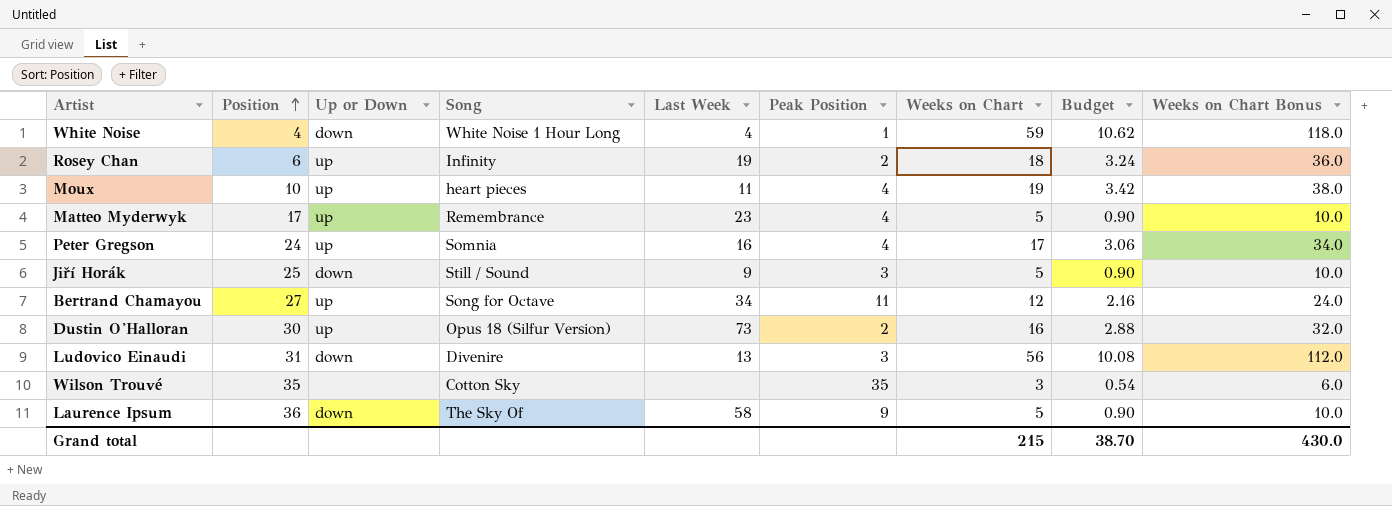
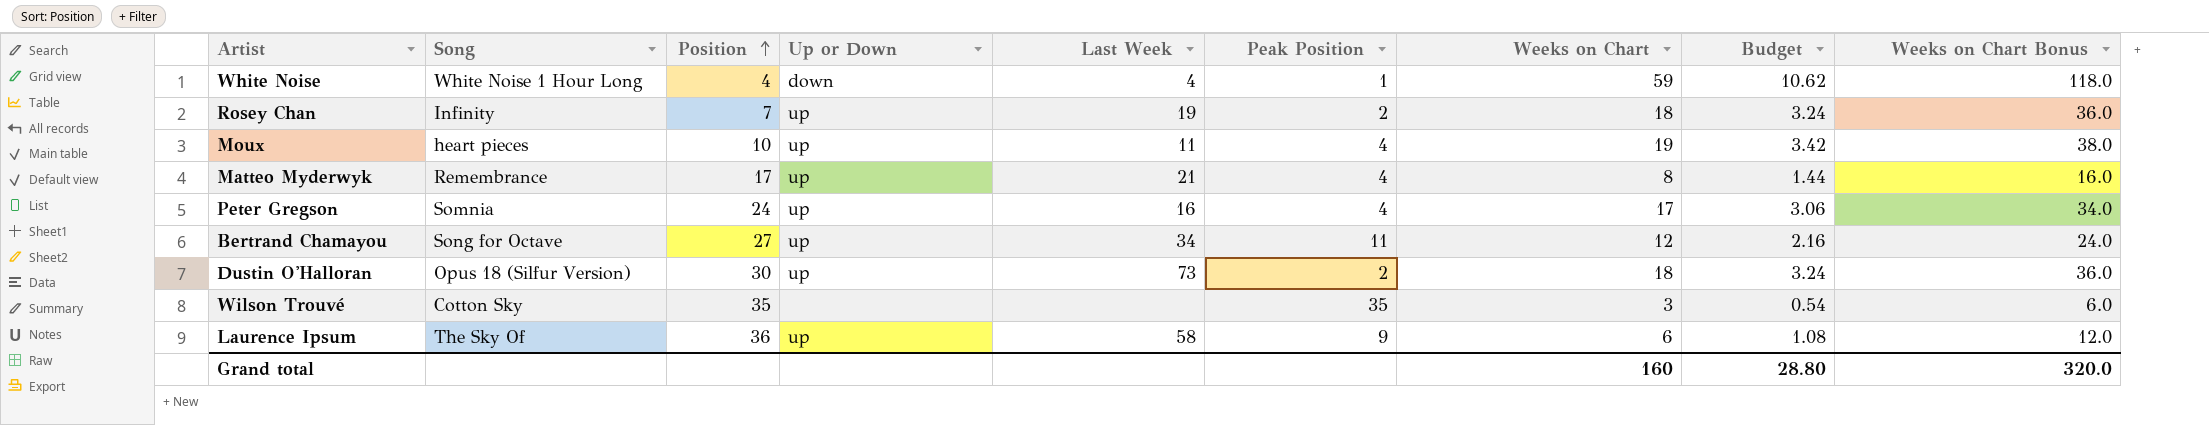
column Song | position: 4 -> 2
row Jiří Horák: 25 | down | Still / Sound | 9 | 3 | 5 | 0.90 | 10.0 -> none
row Ludovico Einaudi: 31 | down | Divenire | 13 | 3 | 56 | 10.08 | 112.0 -> none
Rosey Chan | Position: 6 -> 7
Matteo Myderwyk | Last Week: 23 -> 21
Matteo Myderwyk | Weeks on Chart: 5 -> 8
Matteo Myderwyk | Budget: 0.90 -> 1.44
Matteo Myderwyk | Weeks on Chart Bonus: 10.0 -> 16.0
Dustin O'Halloran | Weeks on Chart: 16 -> 18
Dustin O'Halloran | Budget: 2.88 -> 3.24
Dustin O'Halloran | Weeks on Chart Bonus: 32.0 -> 36.0
Laurence Ipsum | Up or Down: down -> up
Laurence Ipsum | Weeks on Chart: 5 -> 6
Laurence Ipsum | Budget: 0.90 -> 1.08
Laurence Ipsum | Weeks on Chart Bonus: 10.0 -> 12.0
Grand total | Weeks on Chart: 215 -> 160
Grand total | Budget: 38.70 -> 28.80
Grand total | Weeks on Chart Bonus: 430.0 -> 320.0

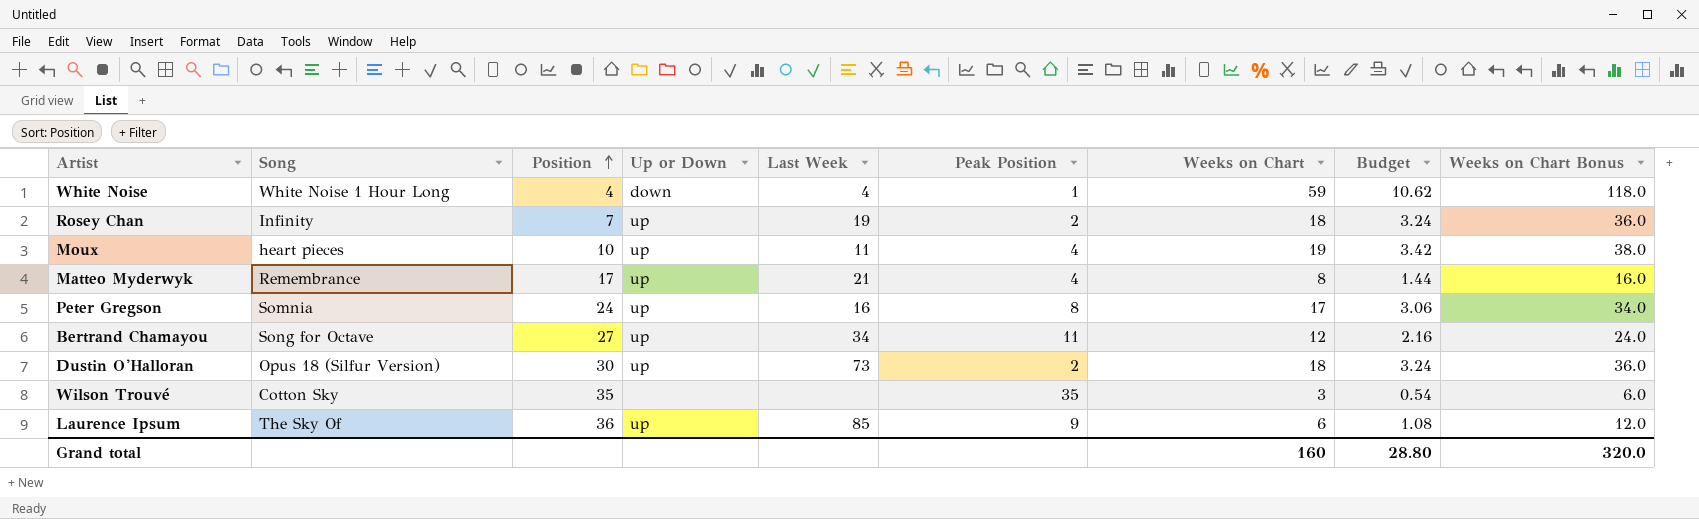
Peter Gregson | Peak Position: 4 -> 8
Laurence Ipsum | Last Week: 58 -> 85

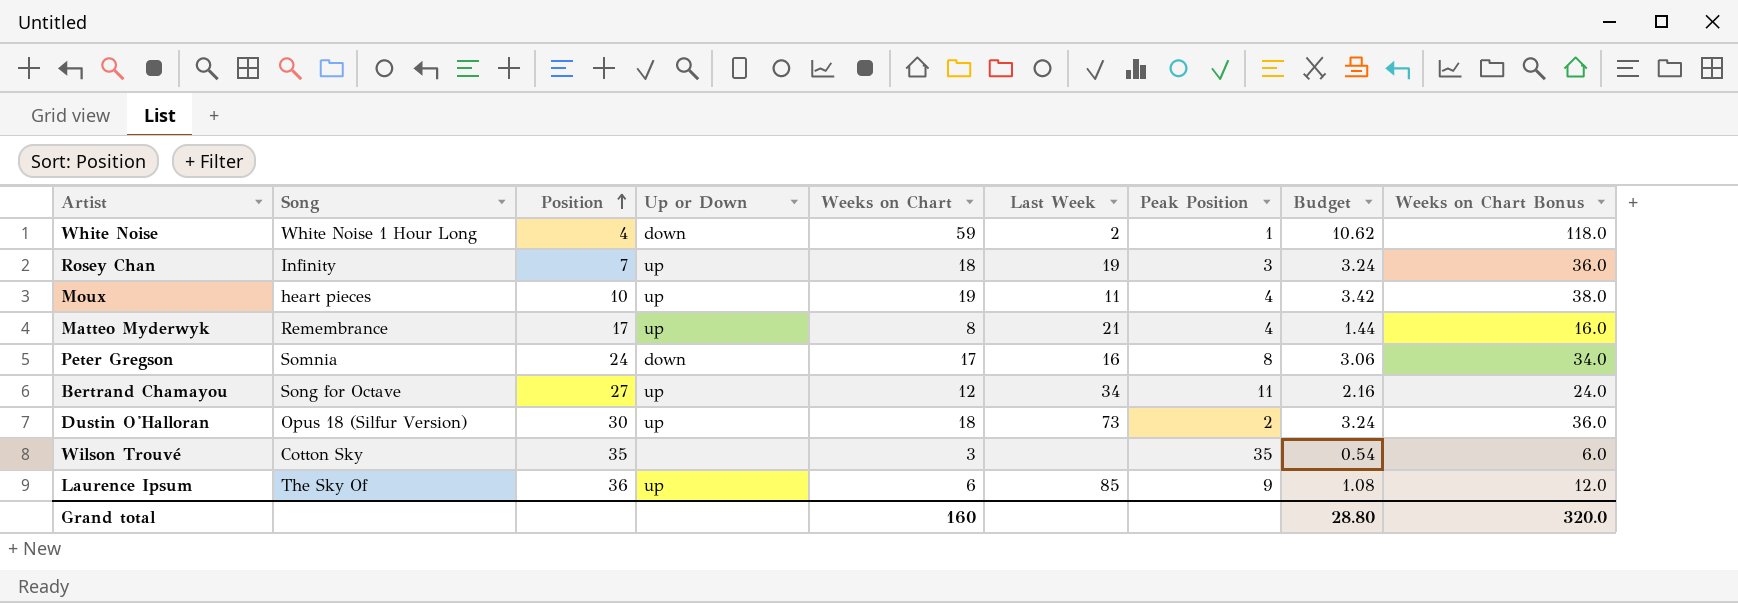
column Weeks on Chart | position: 7 -> 5
White Noise | Last Week: 4 -> 2
Rosey Chan | Peak Position: 2 -> 3
Peter Gregson | Up or Down: up -> down

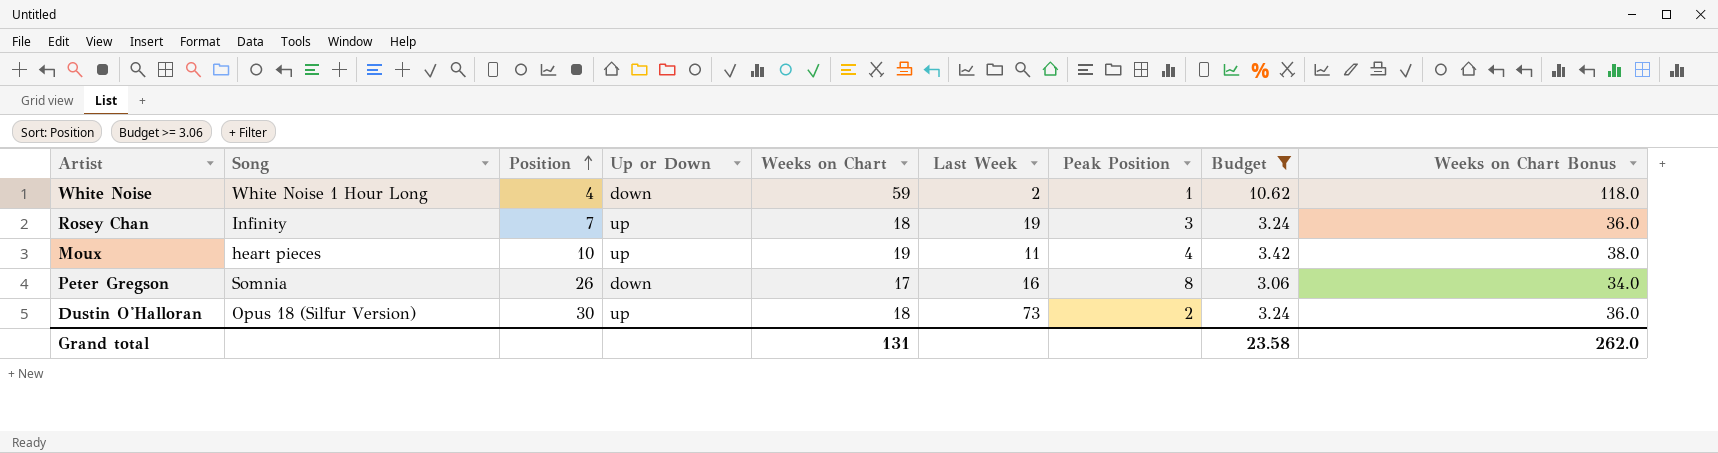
filter: none -> Budget >= 3.06
Peter Gregson | Position: 24 -> 26
Grand total | Weeks on Chart: 160 -> 131
Grand total | Budget: 28.80 -> 23.58
Grand total | Weeks on Chart Bonus: 320.0 -> 262.0

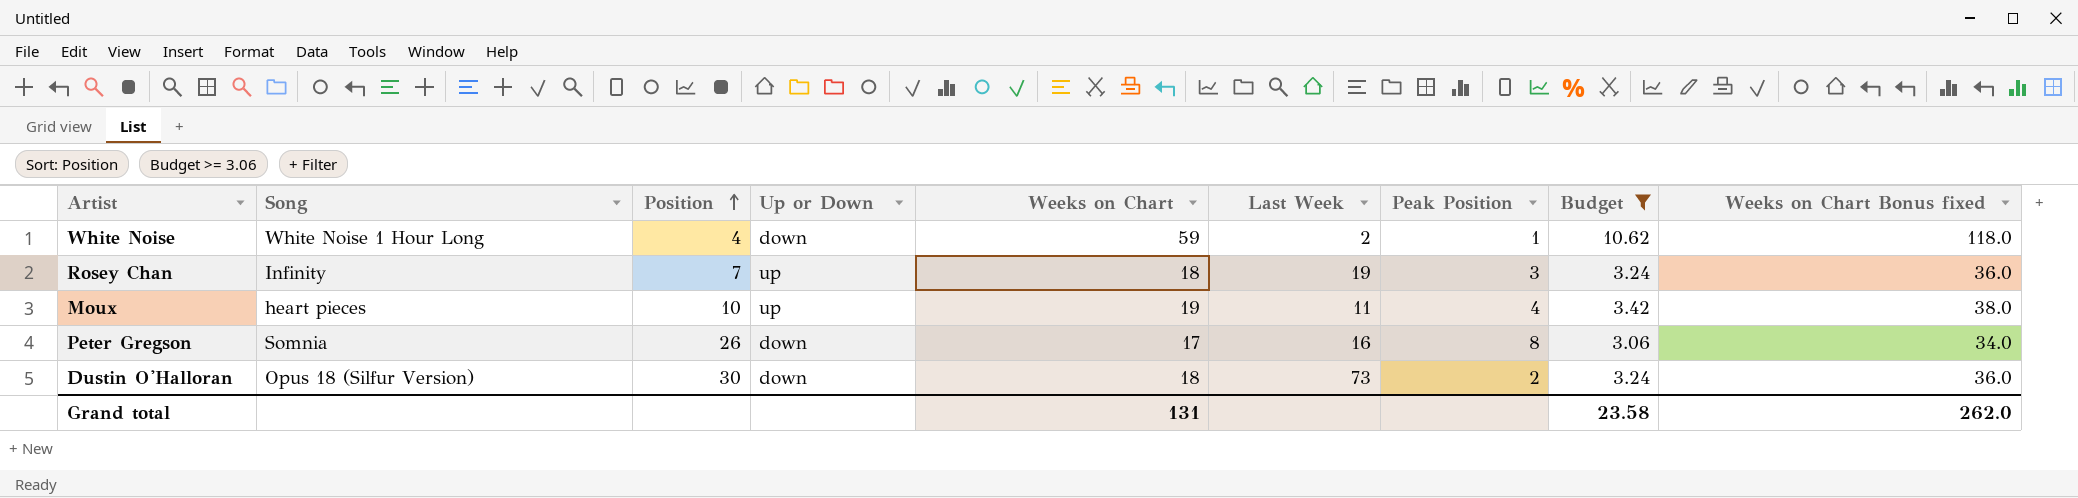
column name: Weeks on Chart Bonus -> Weeks on Chart Bonus fixed
Dustin O'Halloran | Up or Down: up -> down

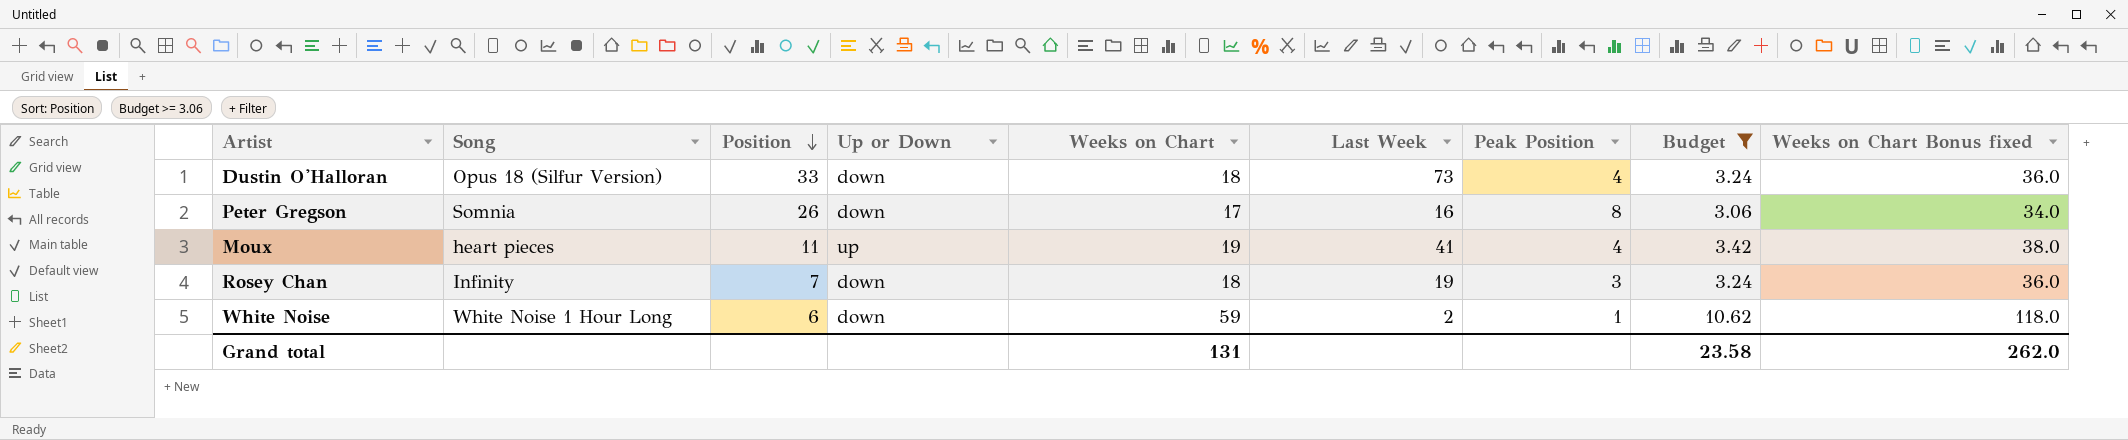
row order: Position ascending -> Position descending
Dustin O'Halloran | Position: 30 -> 33
Dustin O'Halloran | Peak Position: 2 -> 4
Moux | Position: 10 -> 11
Moux | Last Week: 11 -> 41
Rosey Chan | Up or Down: up -> down
White Noise | Position: 4 -> 6

